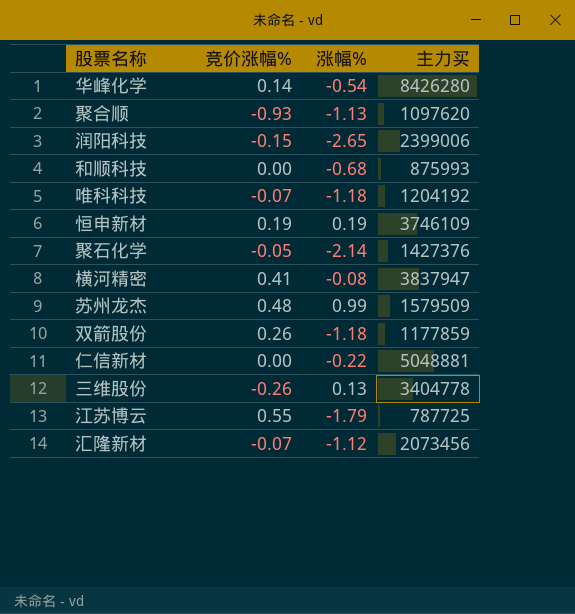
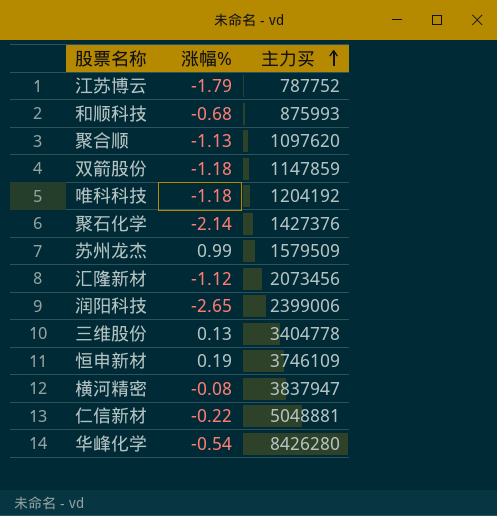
row order: none -> 主力买 ascending
column 竞价涨幅% | position: 2 -> none
江苏博云 | 主力买: 787725 -> 787752
双箭股份 | 主力买: 1177859 -> 1147859

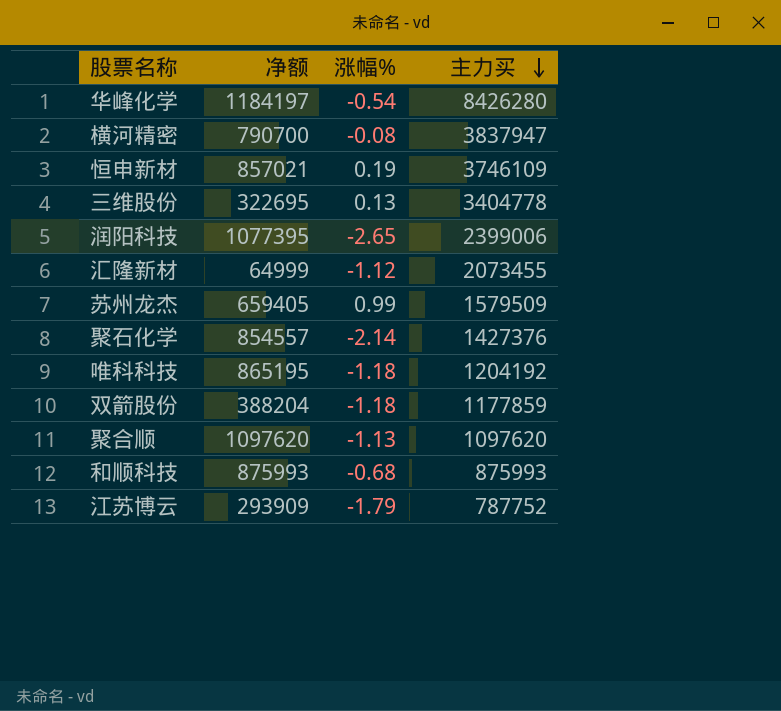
row order: 主力买 ascending -> 主力买 descending
column 净额 | position: none -> 2
row 仁信新材: -0.22 | 5048881 -> none
汇隆新材 | 主力买: 2073456 -> 2073455
双箭股份 | 主力买: 1147859 -> 1177859

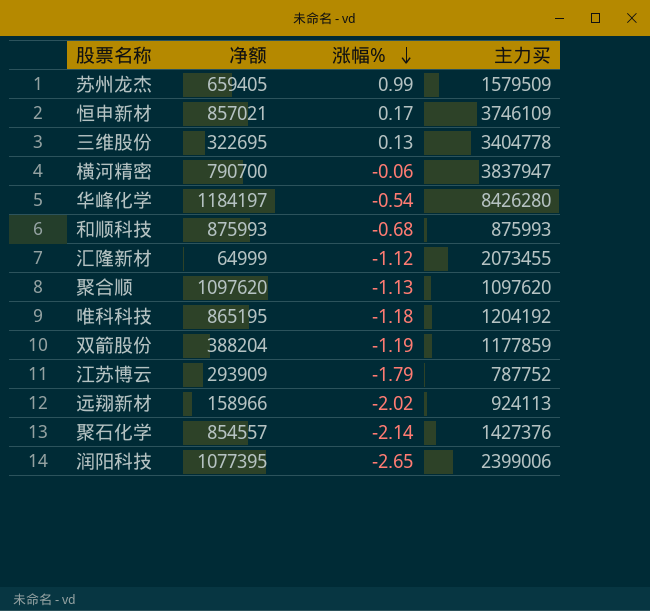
row order: 主力买 descending -> 涨幅% descending
恒申新材 | 涨幅%: 0.19 -> 0.17
横河精密 | 涨幅%: -0.08 -> -0.06
双箭股份 | 涨幅%: -1.18 -> -1.19
row 远翔新材: none -> 158966 | -2.02 | 924113

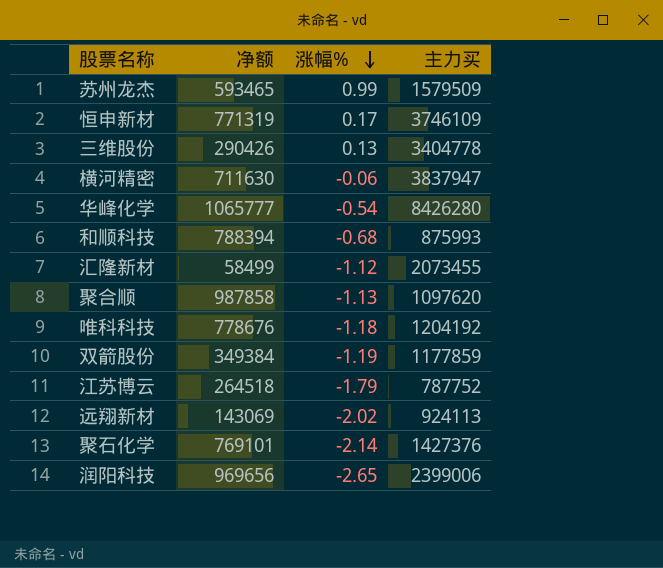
苏州龙杰 | 净额: 659405 -> 593465
恒申新材 | 净额: 857021 -> 771319
三维股份 | 净额: 322695 -> 290426
横河精密 | 净额: 790700 -> 711630
华峰化学 | 净额: 1184197 -> 1065777
和顺科技 | 净额: 875993 -> 788394
汇隆新材 | 净额: 64999 -> 58499
聚合顺 | 净额: 1097620 -> 987858
唯科科技 | 净额: 865195 -> 778676
双箭股份 | 净额: 388204 -> 349384
江苏博云 | 净额: 293909 -> 264518
远翔新材 | 净额: 158966 -> 143069
聚石化学 | 净额: 854557 -> 769101
润阳科技 | 净额: 1077395 -> 969656

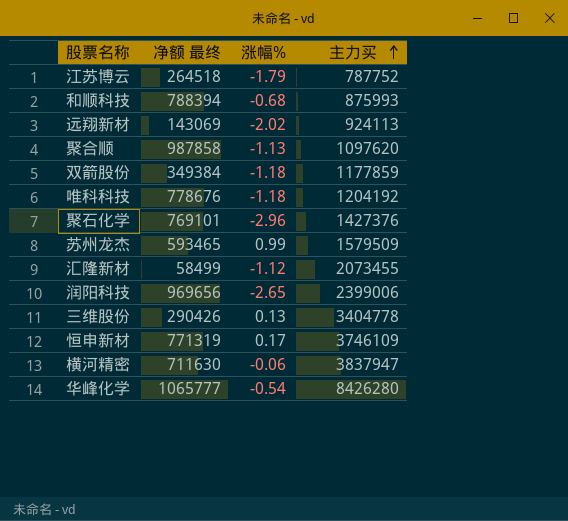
row order: 涨幅% descending -> 主力买 ascending
column name: 净额 -> 净额 最终
双箭股份 | 涨幅%: -1.19 -> -1.18
聚石化学 | 涨幅%: -2.14 -> -2.96

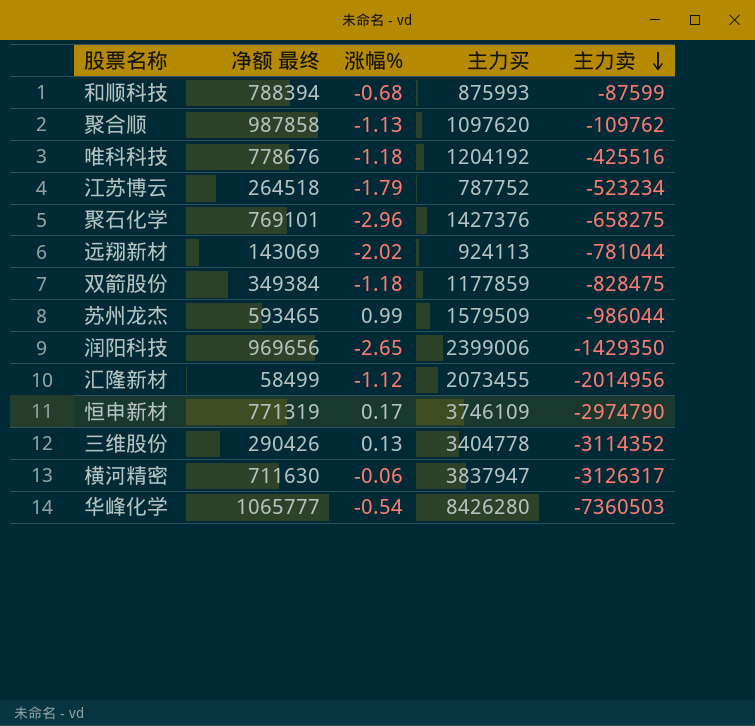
row order: 主力买 ascending -> 主力卖 descending
column 主力卖 | formula: none -> [净额 最终] - [主力买]

